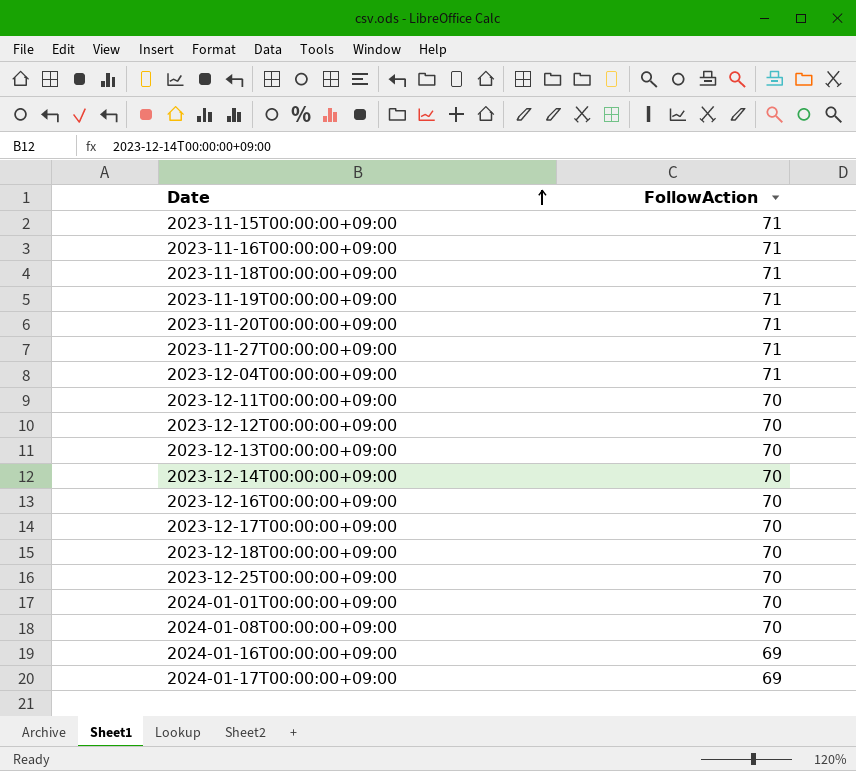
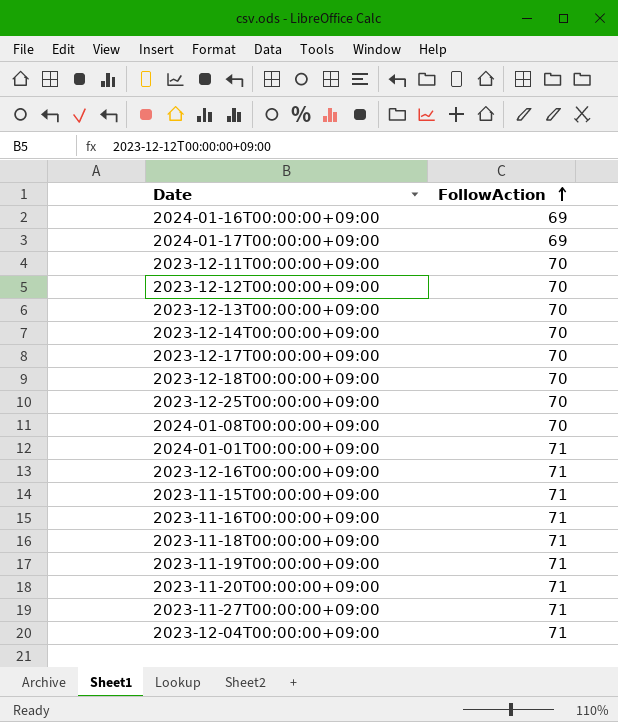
row order: Date ascending -> FollowAction ascending
2024-01-01T00:00:00+09:00 | FollowAction: 70 -> 71
2023-12-16T00:00:00+09:00 | FollowAction: 70 -> 71

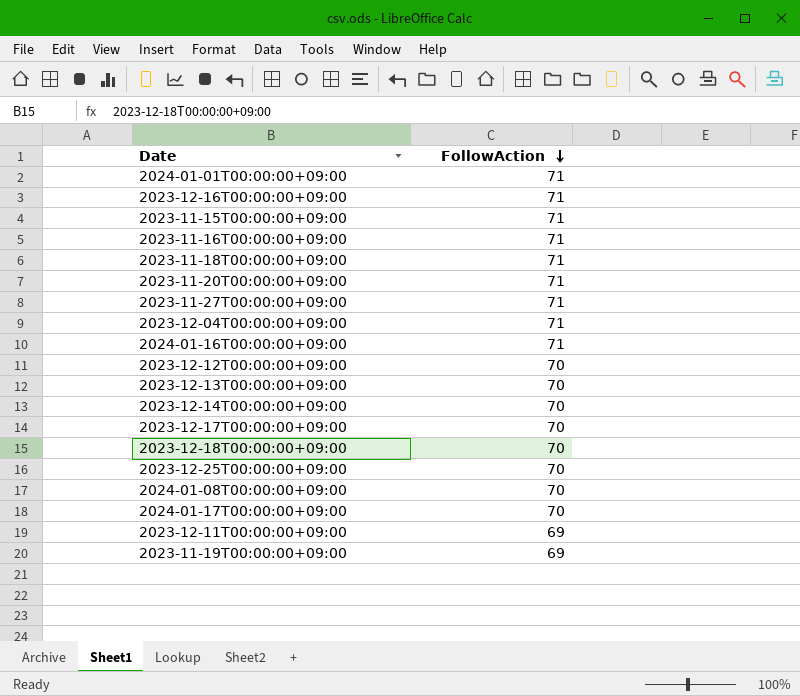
row order: FollowAction ascending -> FollowAction descending
2024-01-16T00:00:00+09:00 | FollowAction: 69 -> 71
2024-01-17T00:00:00+09:00 | FollowAction: 69 -> 70
2023-12-11T00:00:00+09:00 | FollowAction: 70 -> 69
2023-11-19T00:00:00+09:00 | FollowAction: 71 -> 69

